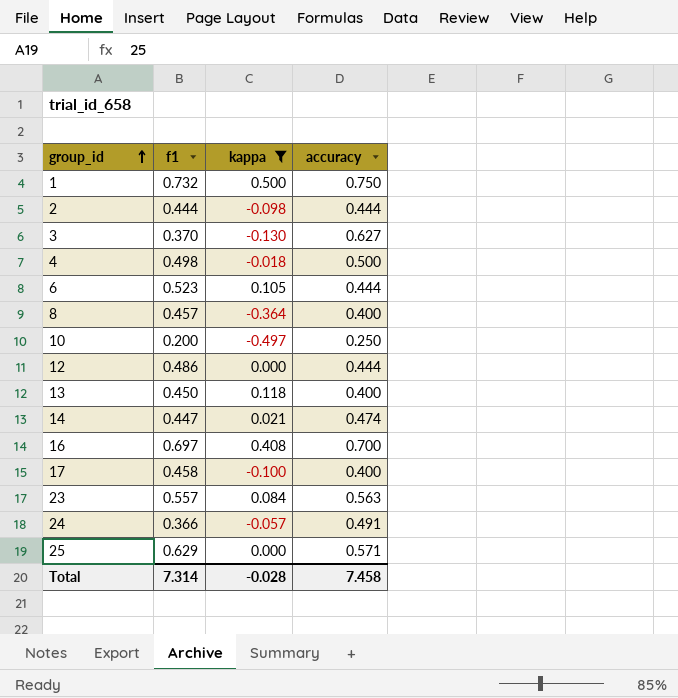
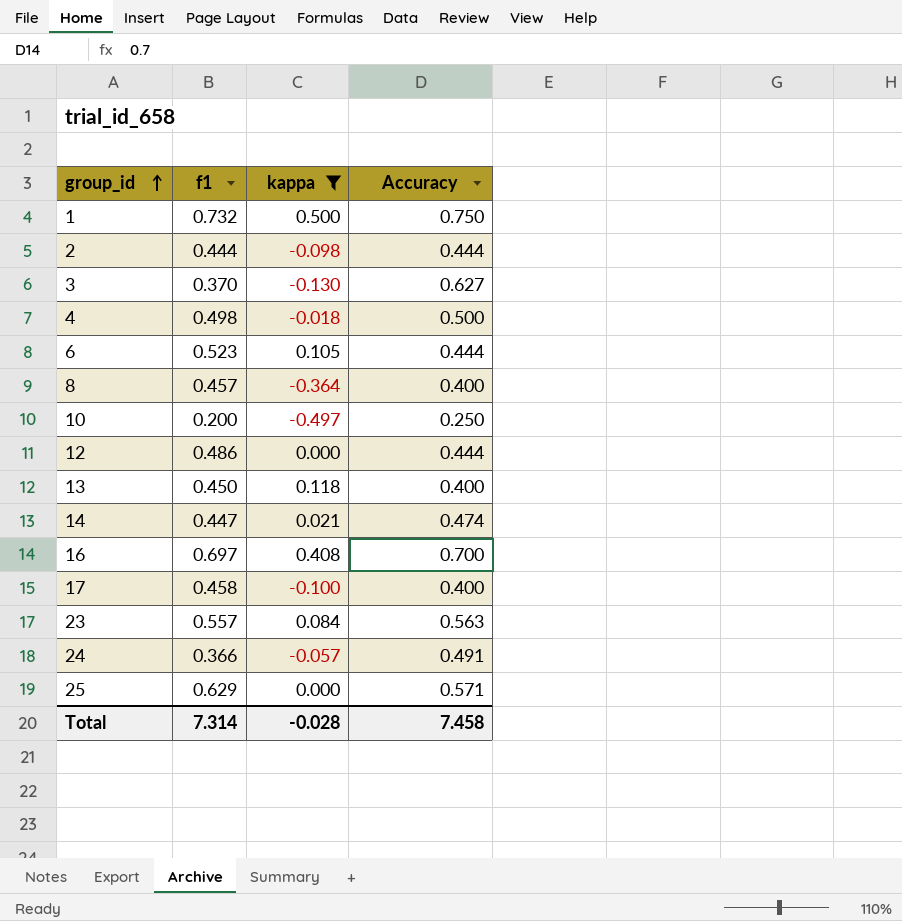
column name: accuracy -> Accuracy

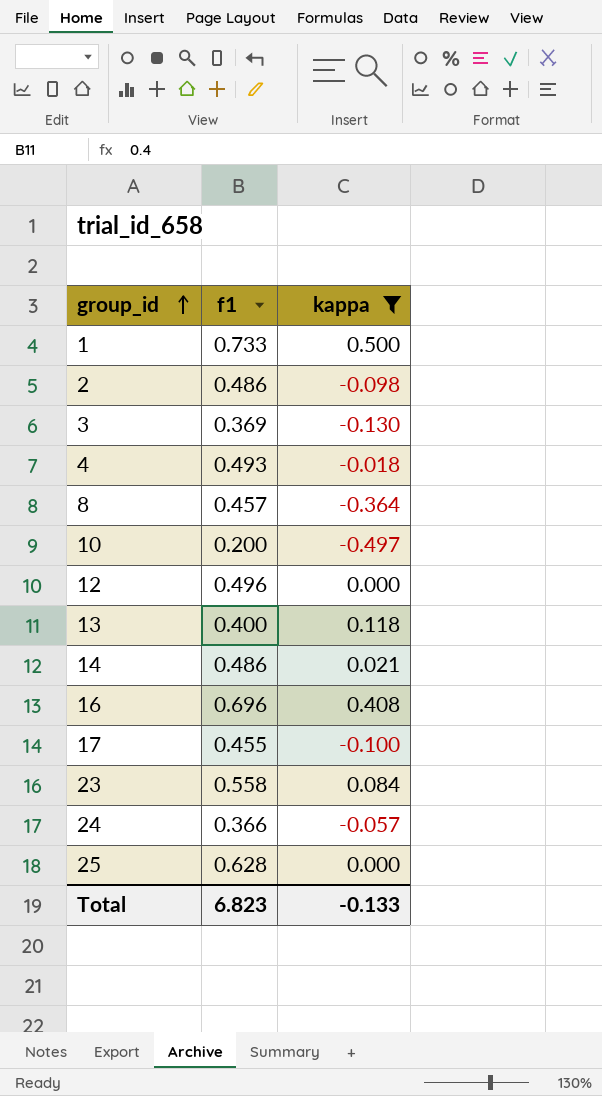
column Accuracy | position: 4 -> none
row 6: 0.523 | 0.105 | 0.444 -> none
1 | f1: 0.732 -> 0.733
2 | f1: 0.444 -> 0.486
3 | f1: 0.370 -> 0.369
4 | f1: 0.498 -> 0.493
12 | f1: 0.486 -> 0.496
13 | f1: 0.450 -> 0.400
14 | f1: 0.447 -> 0.486
16 | f1: 0.697 -> 0.696
17 | f1: 0.458 -> 0.455
23 | f1: 0.557 -> 0.558
25 | f1: 0.629 -> 0.628
Total | f1: 7.314 -> 6.823
Total | kappa: -0.028 -> -0.133

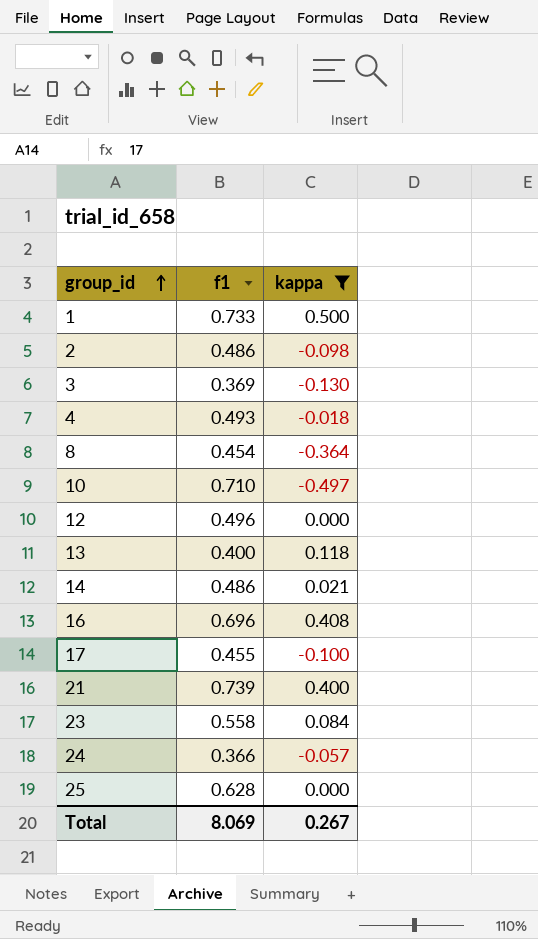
8 | f1: 0.457 -> 0.454
10 | f1: 0.200 -> 0.710
row 21: none -> 0.739 | 0.400
Total | f1: 6.823 -> 8.069
Total | kappa: -0.133 -> 0.267

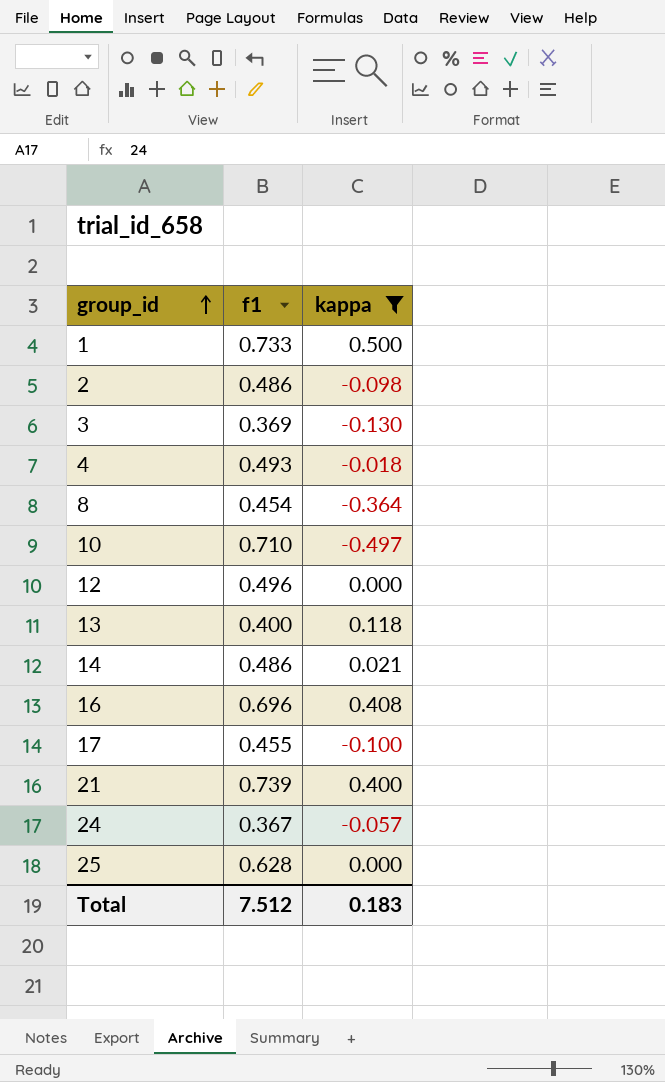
row 23: 0.558 | 0.084 -> none
24 | f1: 0.366 -> 0.367
Total | f1: 8.069 -> 7.512
Total | kappa: 0.267 -> 0.183

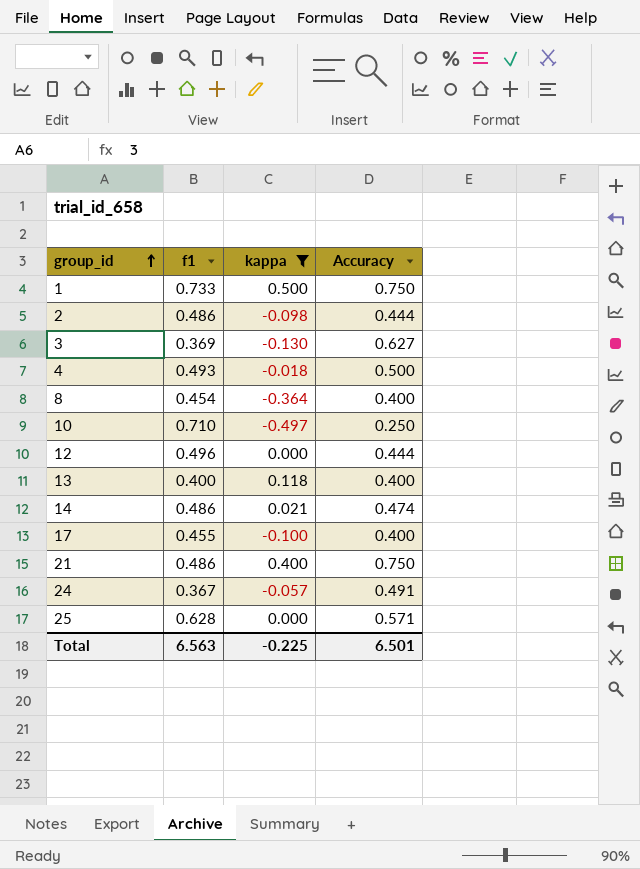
column Accuracy | position: none -> 4
row 16: 0.696 | 0.408 -> none
21 | f1: 0.739 -> 0.486
Total | f1: 7.512 -> 6.563
Total | kappa: 0.183 -> -0.225

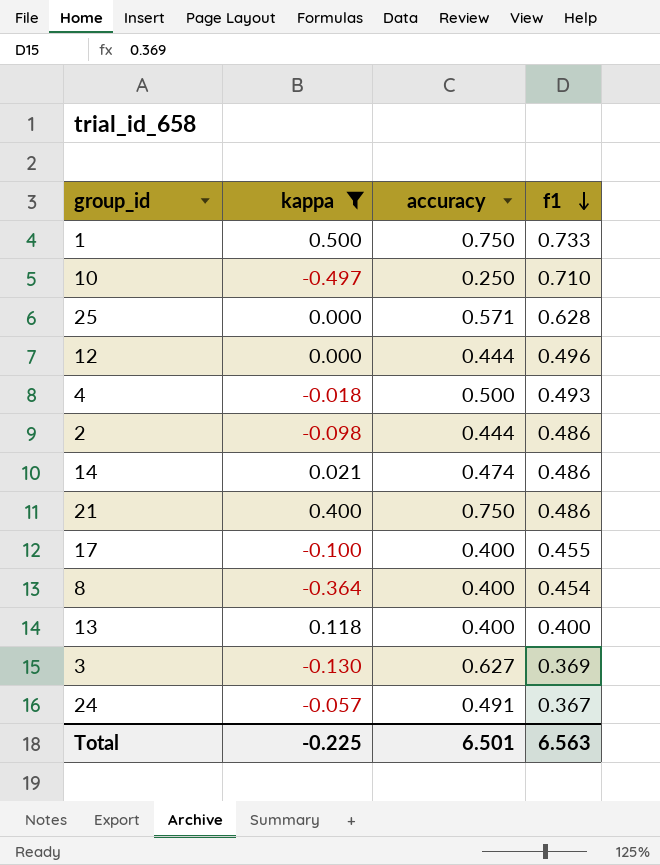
row order: group_id ascending -> f1 descending
column name: Accuracy -> accuracy
column f1 | position: 2 -> 4

